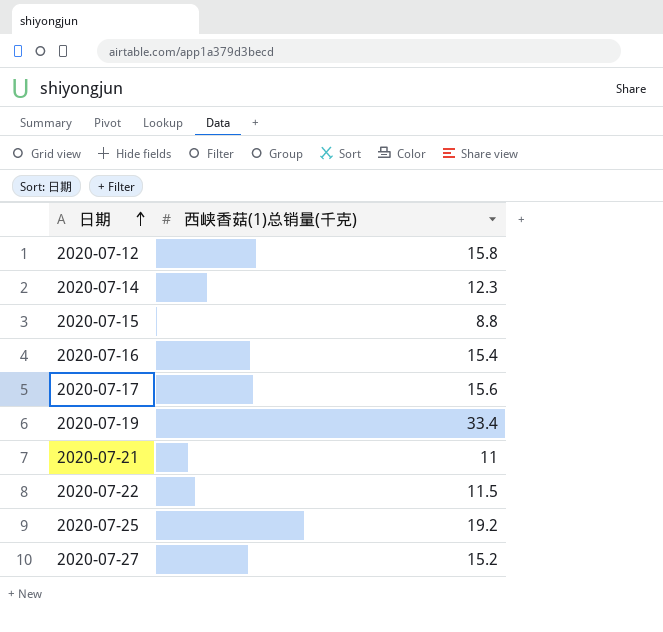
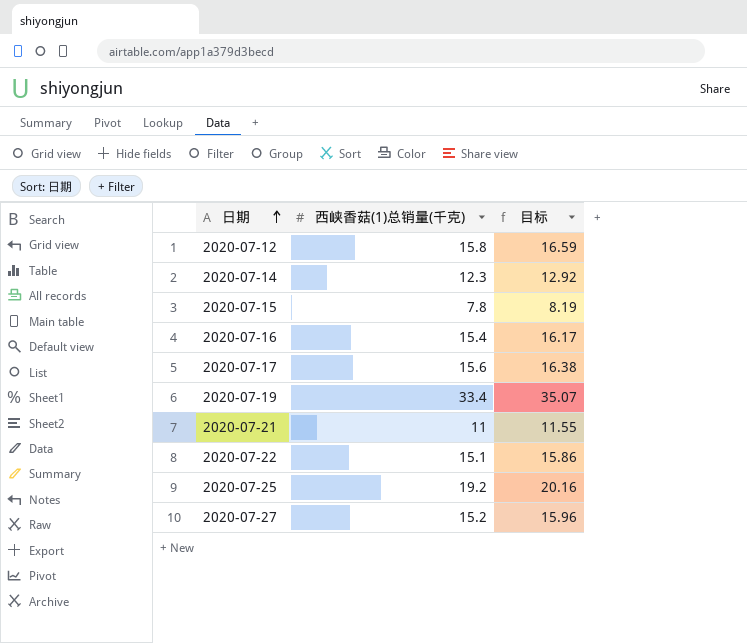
column 目标 | formula: none -> [西峡香菇(1)总销量(千克)] * 1.05
2020-07-15 | 西峡香菇(1)总销量(千克): 8.8 -> 7.8
2020-07-22 | 西峡香菇(1)总销量(千克): 11.5 -> 15.1

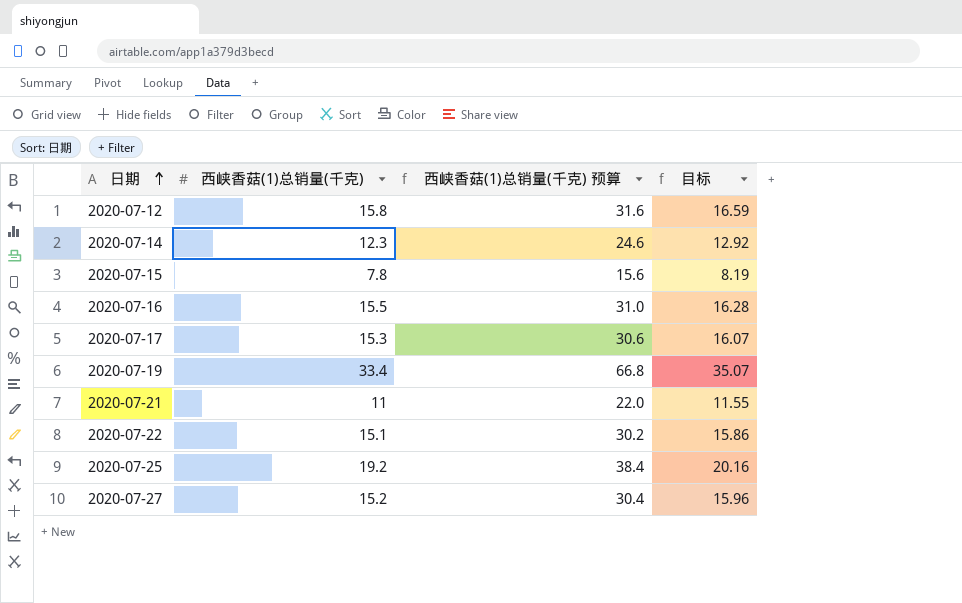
column 西峡香菇(1)总销量(千克) 预算 | formula: none -> [西峡香菇(1)总销量(千克)] * 2
2020-07-16 | 西峡香菇(1)总销量(千克): 15.4 -> 15.5
2020-07-16 | 目标: 16.17 -> 16.28
2020-07-17 | 西峡香菇(1)总销量(千克): 15.6 -> 15.3
2020-07-17 | 目标: 16.38 -> 16.07

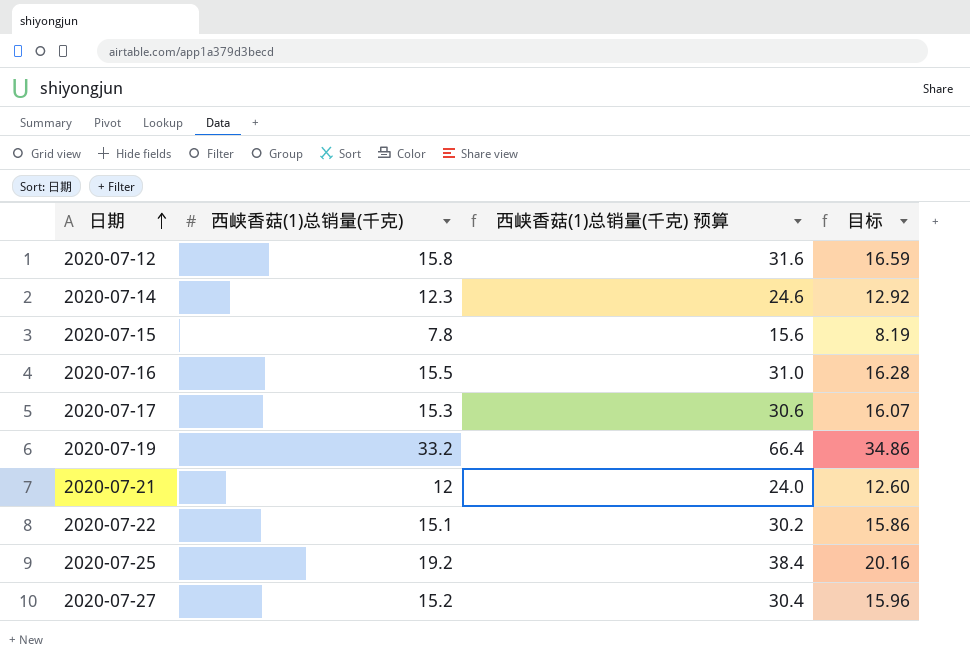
2020-07-19 | 西峡香菇(1)总销量(千克): 33.4 -> 33.2
2020-07-19 | 西峡香菇(1)总销量(千克) 预算: 66.8 -> 66.4
2020-07-19 | 目标: 35.07 -> 34.86
2020-07-21 | 西峡香菇(1)总销量(千克): 11 -> 12
2020-07-21 | 西峡香菇(1)总销量(千克) 预算: 22.0 -> 24.0
2020-07-21 | 目标: 11.55 -> 12.60

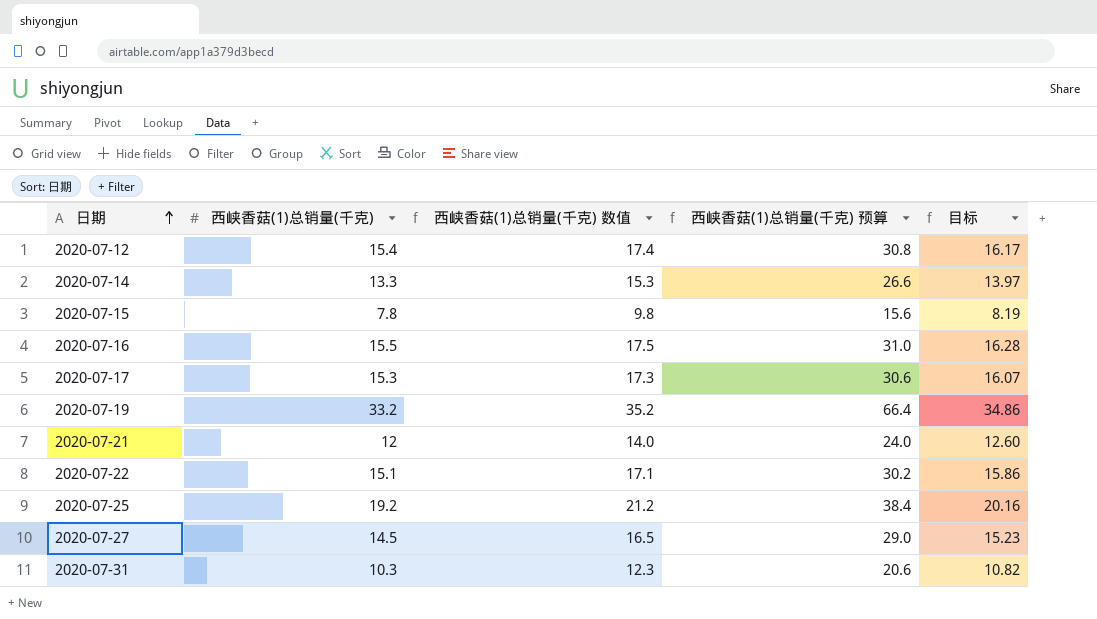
column 西峡香菇(1)总销量(千克) 数值 | formula: none -> [西峡香菇(1)总销量(千克)] + 2
2020-07-12 | 西峡香菇(1)总销量(千克): 15.8 -> 15.4
2020-07-12 | 西峡香菇(1)总销量(千克) 预算: 31.6 -> 30.8
2020-07-12 | 目标: 16.59 -> 16.17
2020-07-14 | 西峡香菇(1)总销量(千克): 12.3 -> 13.3
2020-07-14 | 西峡香菇(1)总销量(千克) 预算: 24.6 -> 26.6
2020-07-14 | 目标: 12.92 -> 13.97
2020-07-27 | 西峡香菇(1)总销量(千克): 15.2 -> 14.5
2020-07-27 | 西峡香菇(1)总销量(千克) 预算: 30.4 -> 29.0
2020-07-27 | 目标: 15.96 -> 15.23
row 2020-07-31: none -> 10.3 | 12.3 | 20.6 | 10.82

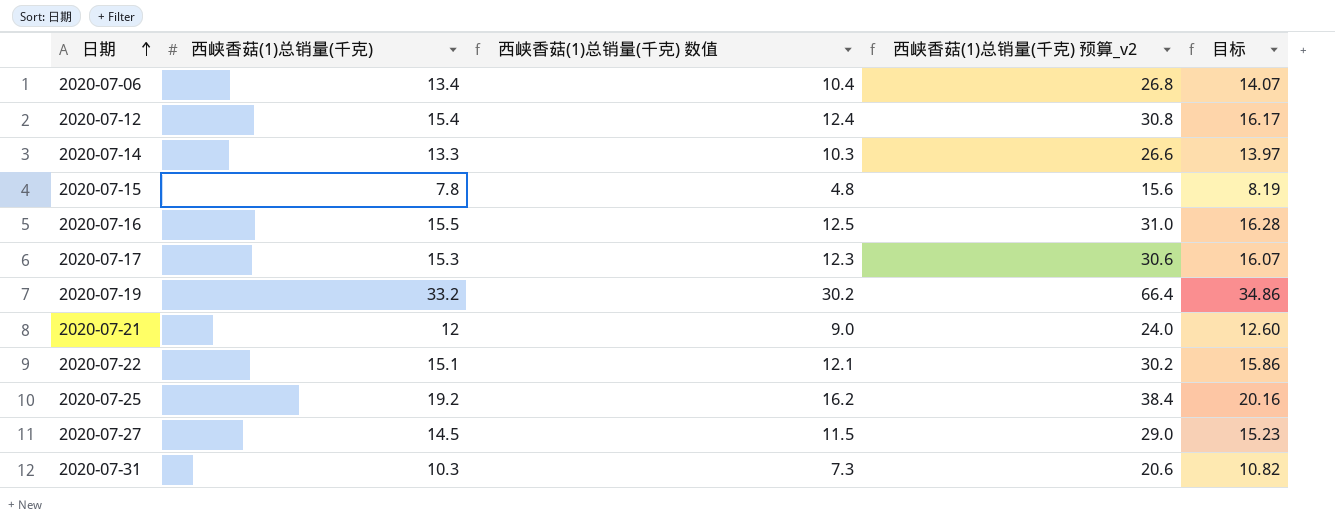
column 西峡香菇(1)总销量(千克) 数值 | formula: [西峡香菇(1)总销量(千克)] + 2 -> [西峡香菇(1)总销量(千克)] - 3
column name: 西峡香菇(1)总销量(千克) 预算 -> 西峡香菇(1)总销量(千克) 预算_v2
row 2020-07-06: none -> 13.4 | 10.4 | 26.8 | 14.07

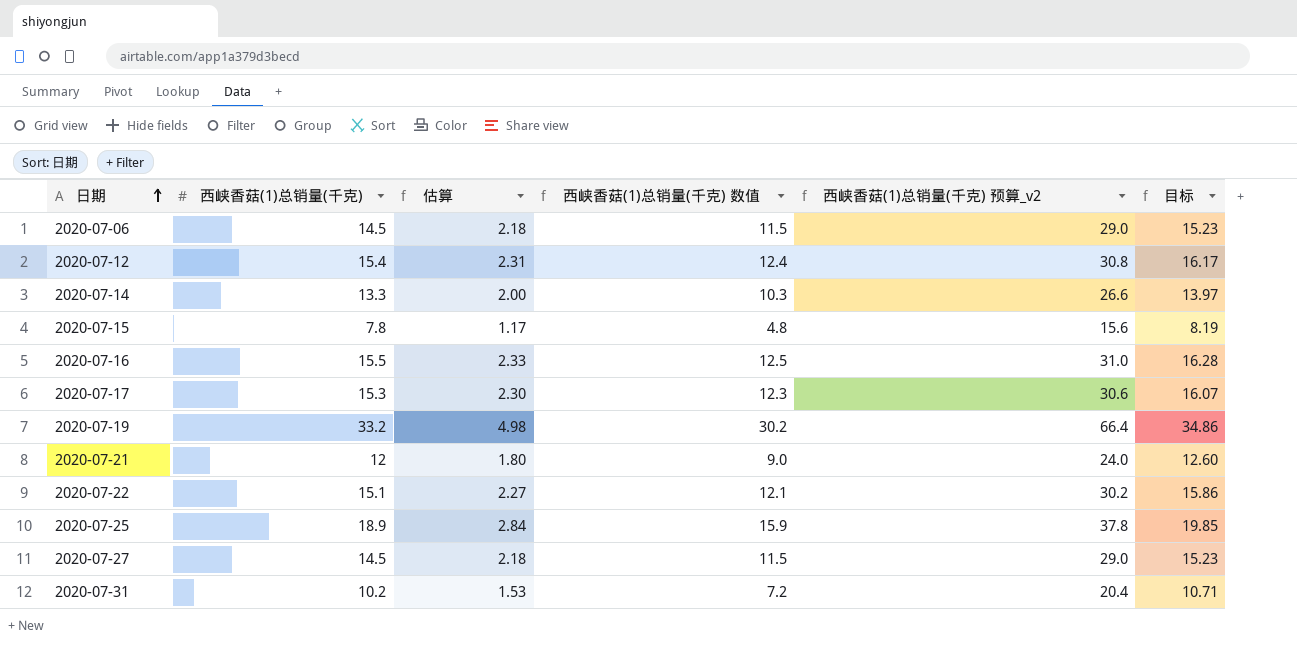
column 估算 | formula: none -> [西峡香菇(1)总销量(千克)] * 0.15
2020-07-06 | 西峡香菇(1)总销量(千克): 13.4 -> 14.5
2020-07-06 | 西峡香菇(1)总销量(千克) 数值: 10.4 -> 11.5
2020-07-06 | 西峡香菇(1)总销量(千克) 预算_v2: 26.8 -> 29.0
2020-07-06 | 目标: 14.07 -> 15.23
2020-07-25 | 西峡香菇(1)总销量(千克): 19.2 -> 18.9
2020-07-25 | 西峡香菇(1)总销量(千克) 数值: 16.2 -> 15.9
2020-07-25 | 西峡香菇(1)总销量(千克) 预算_v2: 38.4 -> 37.8
2020-07-25 | 目标: 20.16 -> 19.85
2020-07-31 | 西峡香菇(1)总销量(千克): 10.3 -> 10.2
2020-07-31 | 西峡香菇(1)总销量(千克) 数值: 7.3 -> 7.2
2020-07-31 | 西峡香菇(1)总销量(千克) 预算_v2: 20.6 -> 20.4
2020-07-31 | 目标: 10.82 -> 10.71

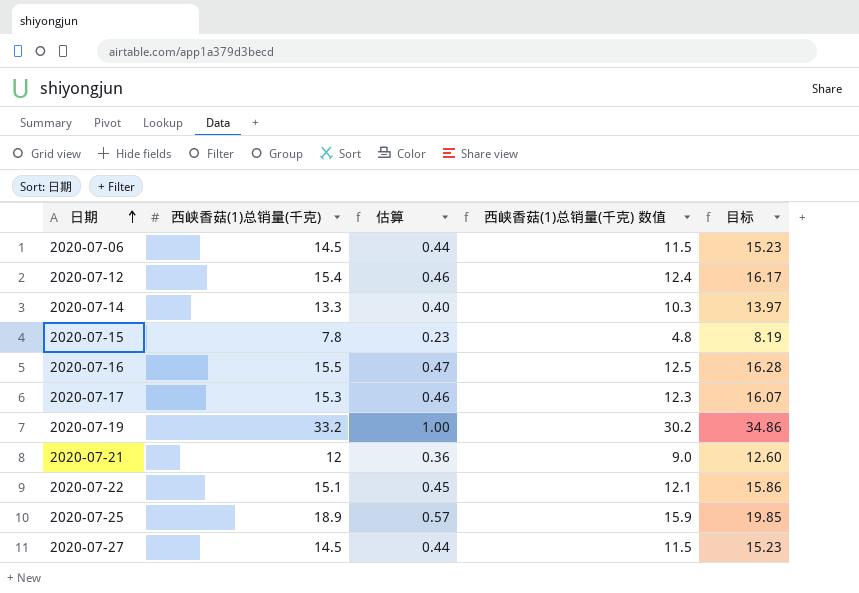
column 西峡香菇(1)总销量(千克) 预算_v2 | formula: [西峡香菇(1)总销量(千克)] * 2 -> none
column 估算 | formula: [西峡香菇(1)总销量(千克)] * 0.15 -> [西峡香菇(1)总销量(千克)] * 0.03
row 2020-07-31: 10.2 | 1.53 | 7.2 | 20.4 | 10.71 -> none

